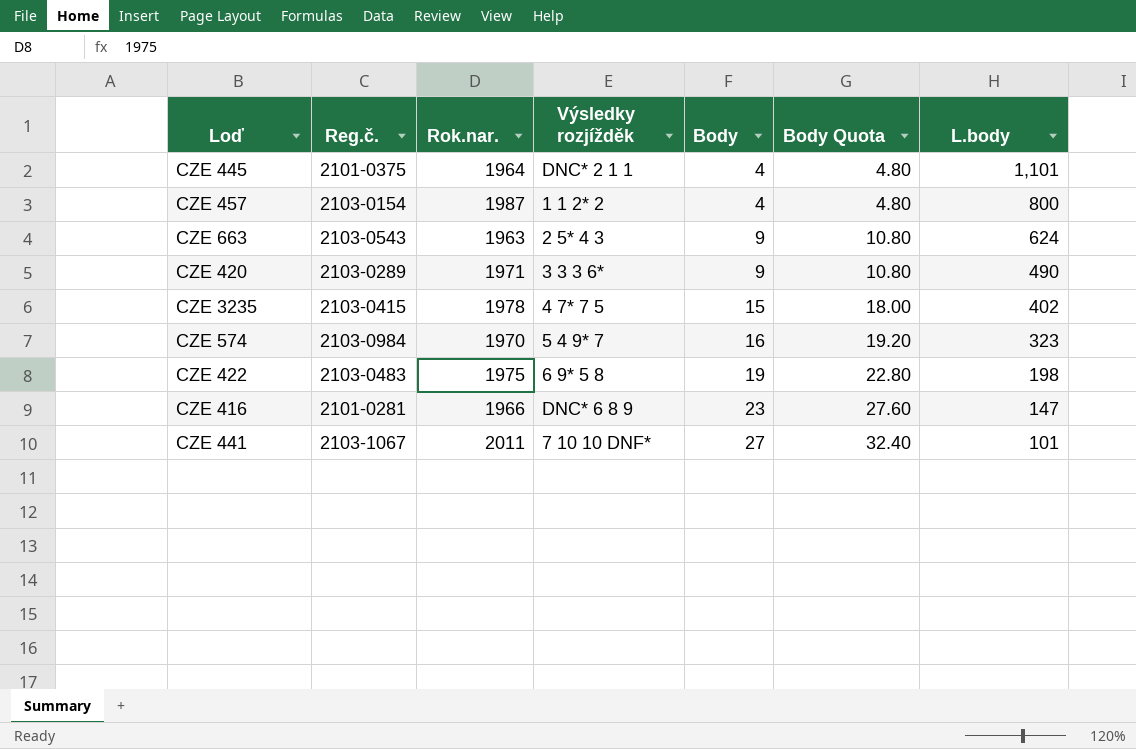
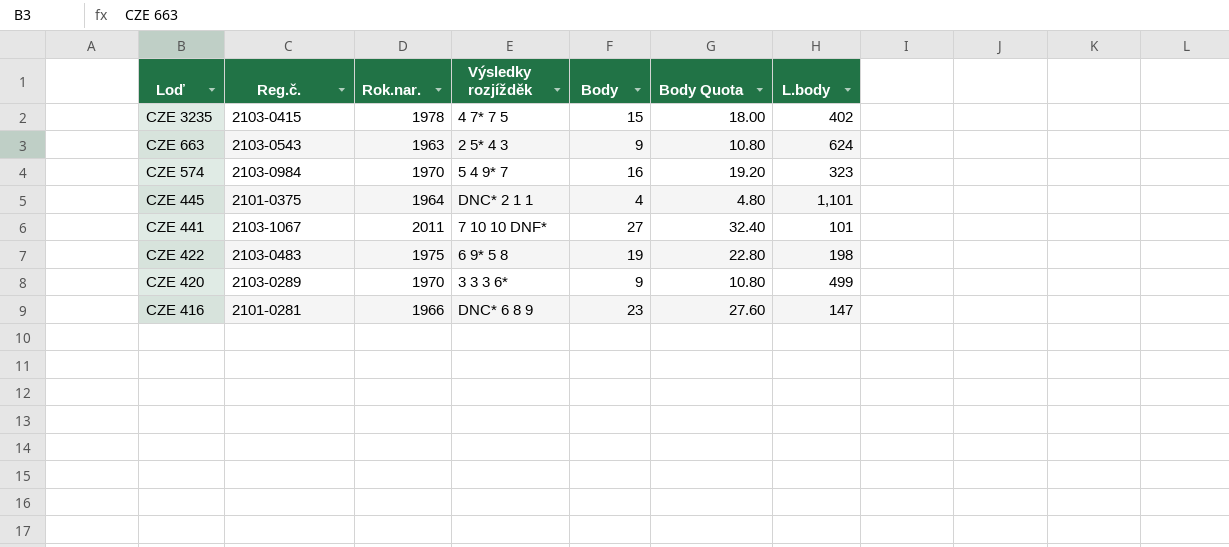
row order: Body ascending -> Loď descending
row CZE 457: 2103-0154 | 1987 | 1 1 2* 2 | 4 | 4.80 | 800 -> none
CZE 420 | Rok.nar.: 1971 -> 1970
CZE 420 | L.body: 490 -> 499

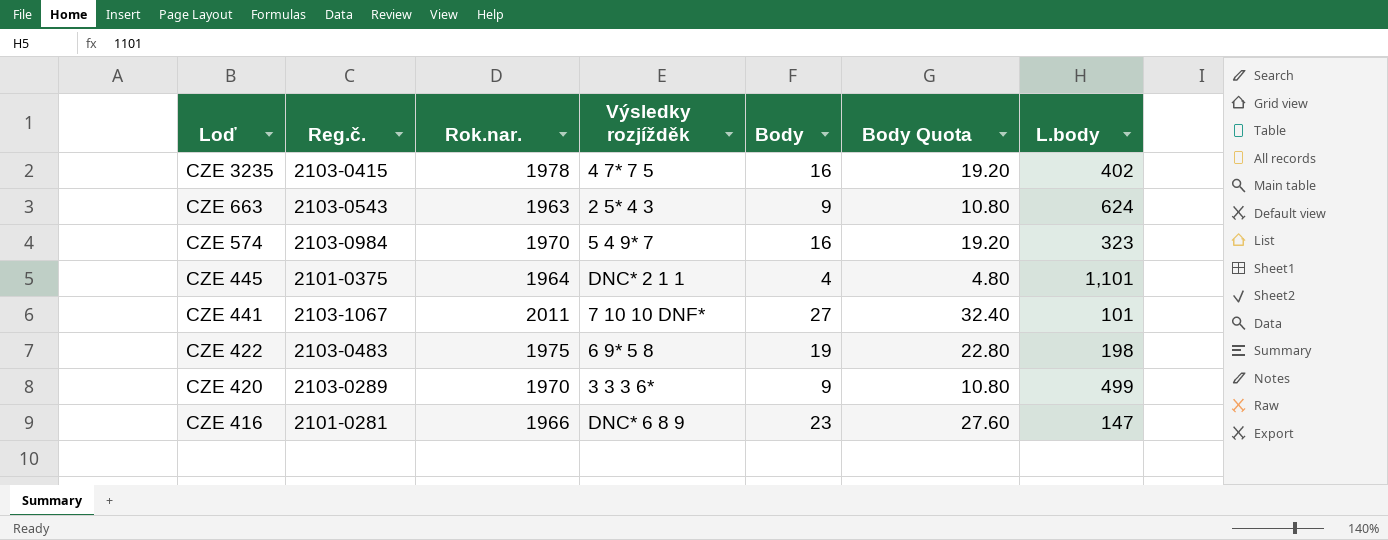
CZE 3235 | Body: 15 -> 16
CZE 3235 | Body Quota: 18.00 -> 19.20

